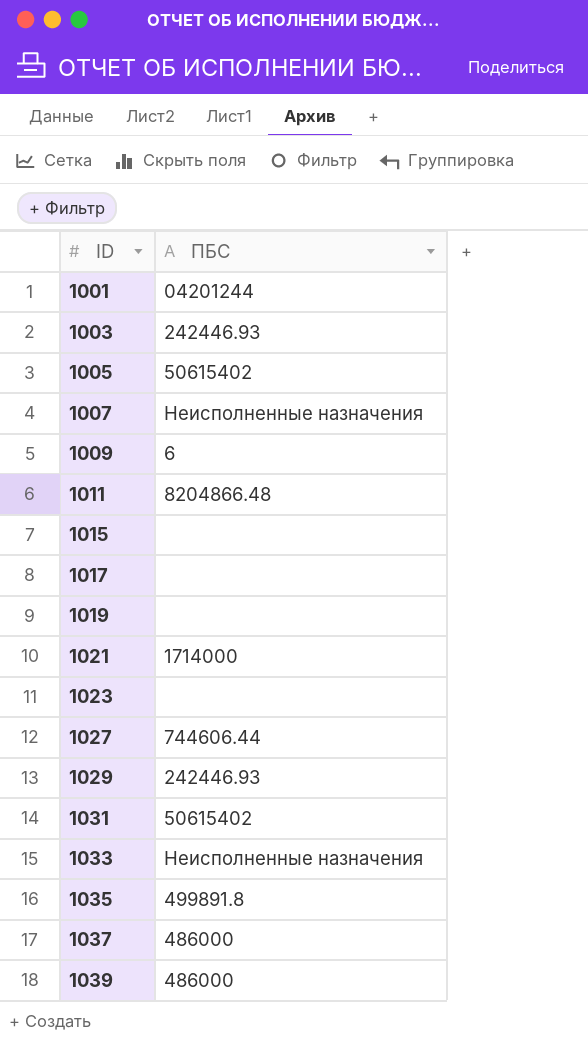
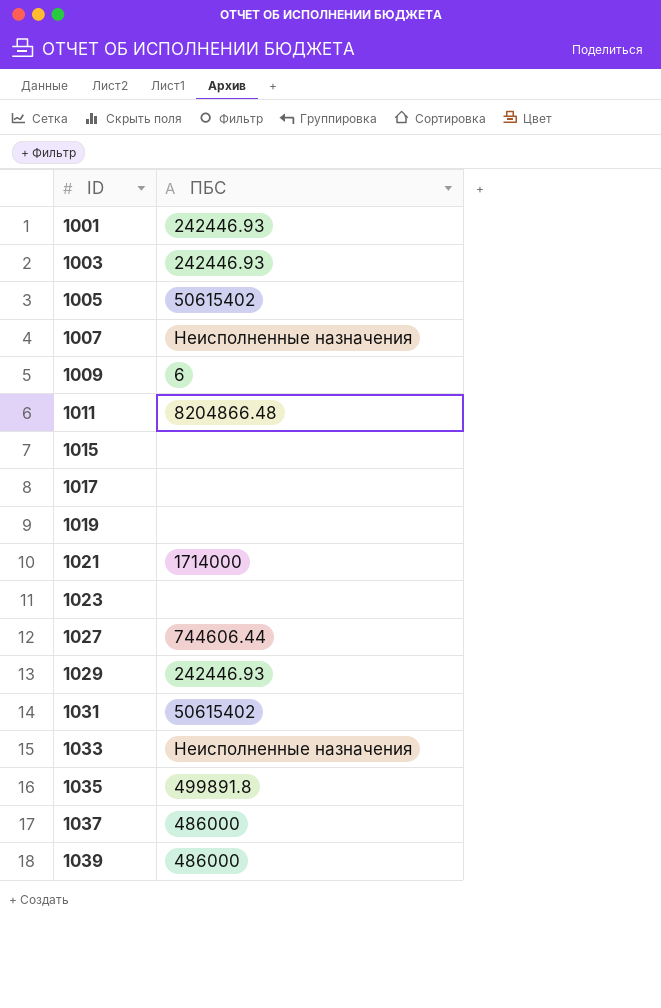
1001 | ПБС: 04201244 -> 242446.93

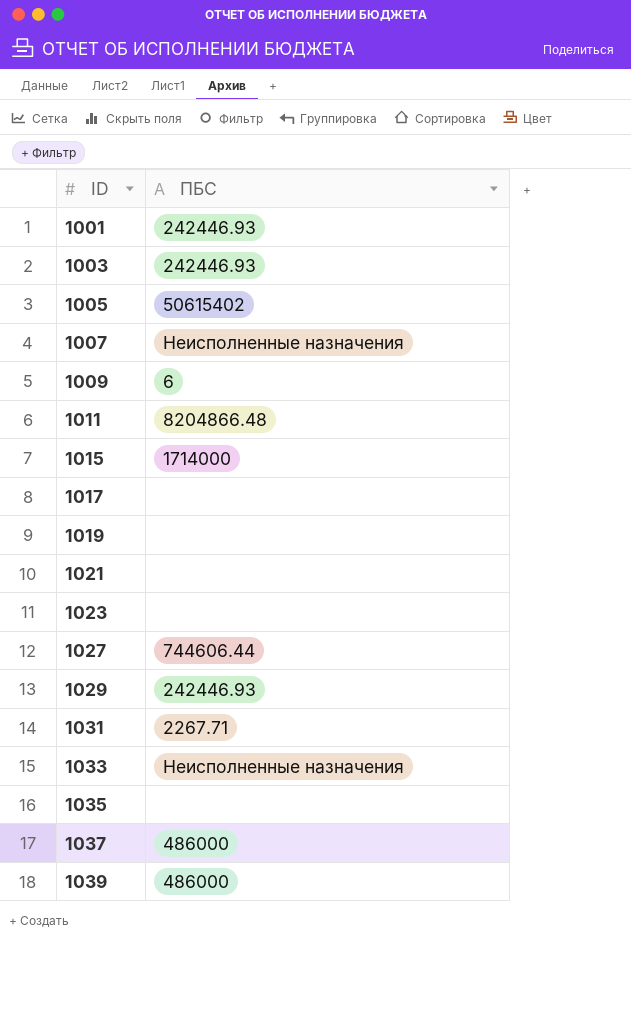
1015 | ПБС: none -> 1714000
1021 | ПБС: 1714000 -> none
1031 | ПБС: 50615402 -> 2267.71
1035 | ПБС: 499891.8 -> none

